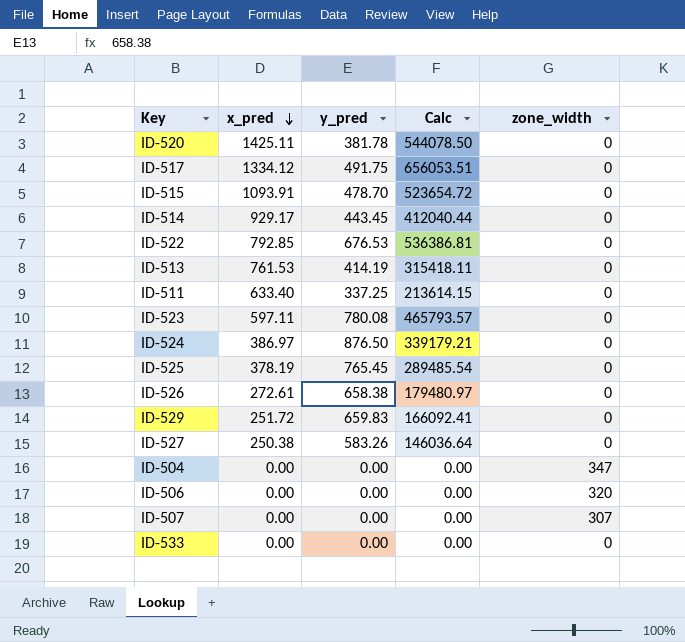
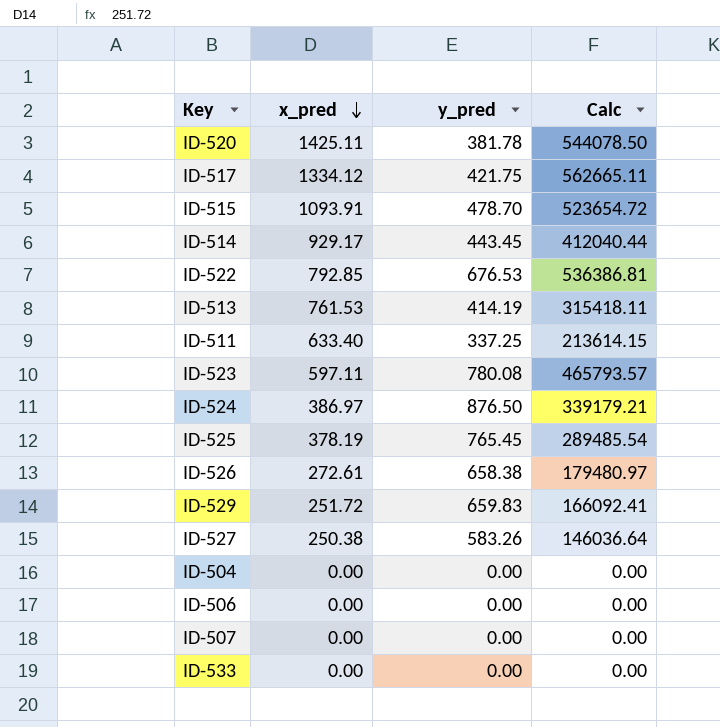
column zone_width | position: 5 -> none
ID-517 | y_pred: 491.75 -> 421.75
ID-517 | Calc: 656053.51 -> 562665.11

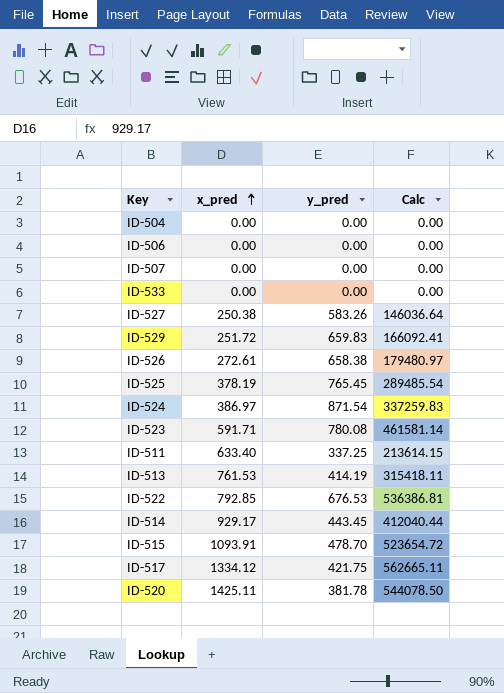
row order: x_pred descending -> x_pred ascending
ID-524 | y_pred: 876.50 -> 871.54
ID-524 | Calc: 339179.21 -> 337259.83
ID-523 | x_pred: 597.11 -> 591.71
ID-523 | Calc: 465793.57 -> 461581.14

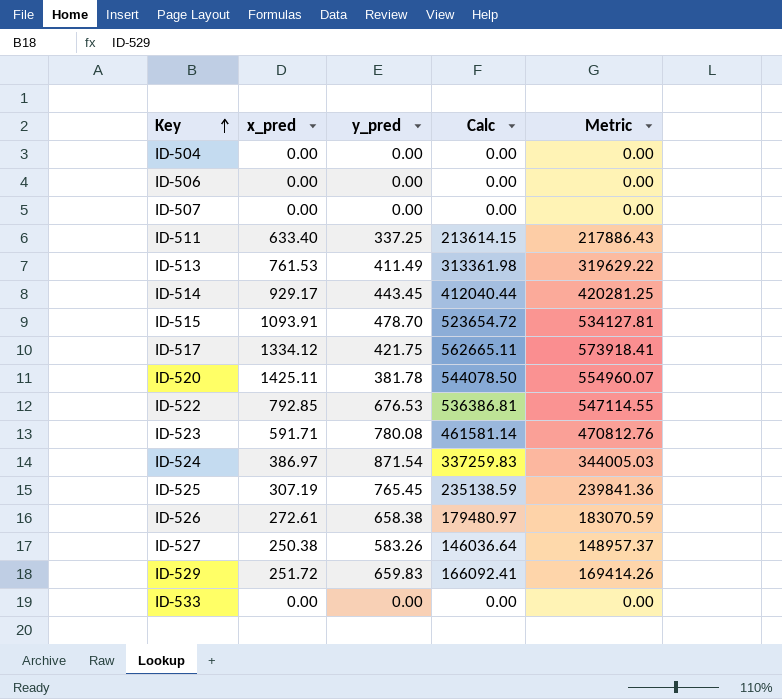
row order: x_pred ascending -> Key ascending
column Metric | formula: none -> [Calc] * 1.02
ID-513 | y_pred: 414.19 -> 411.49
ID-513 | Calc: 315418.11 -> 313361.98
ID-525 | x_pred: 378.19 -> 307.19
ID-525 | Calc: 289485.54 -> 235138.59

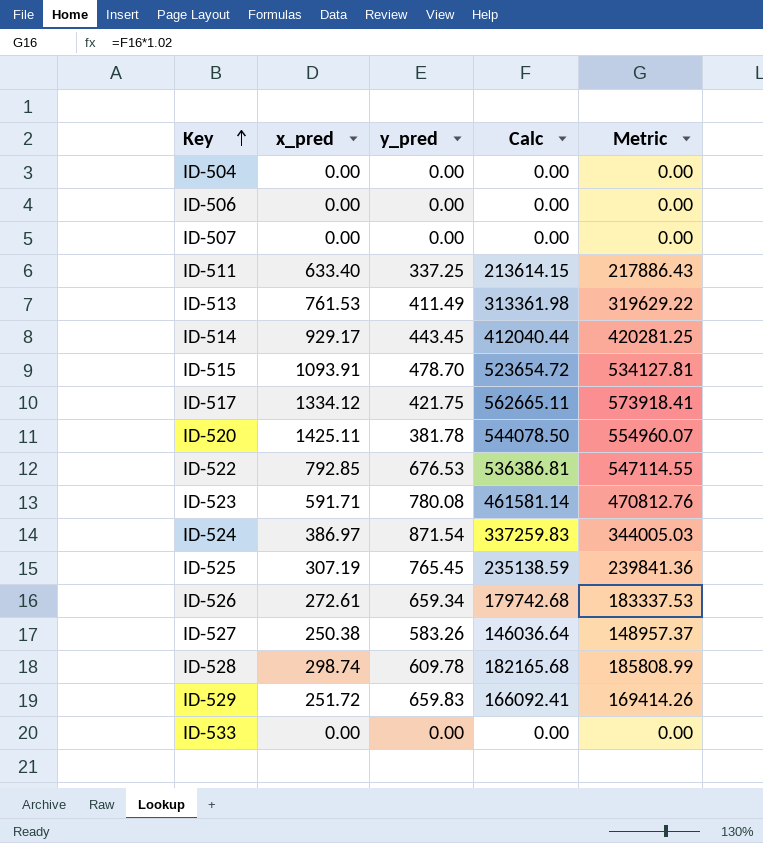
ID-526 | y_pred: 658.38 -> 659.34
ID-526 | Calc: 179480.97 -> 179742.68
ID-526 | Metric: 183070.59 -> 183337.53
row ID-528: none -> 298.74 | 609.78 | 182165.68 | 185808.99

